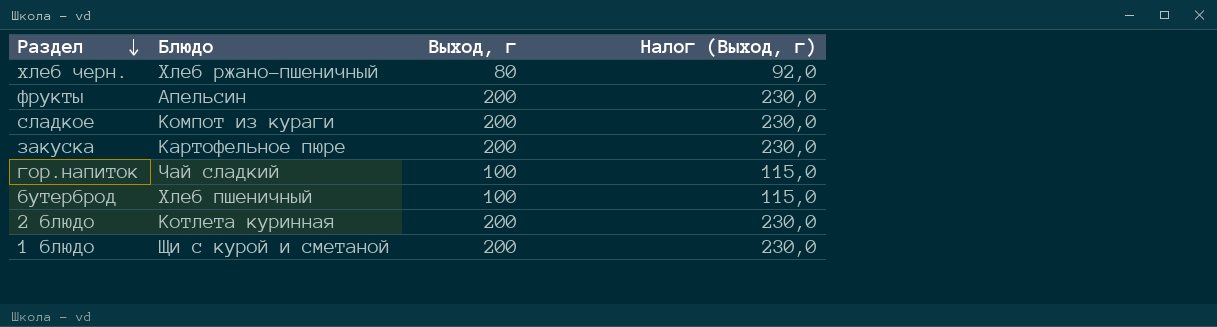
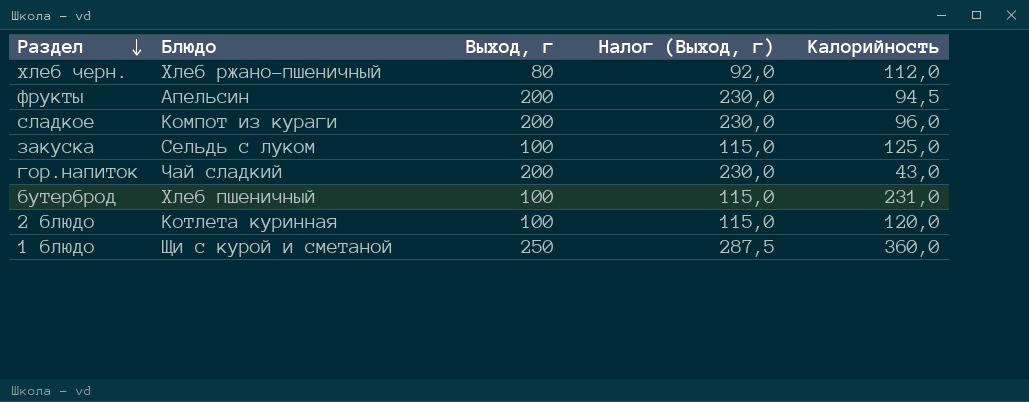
column Калорийность | position: none -> 5
закуска | Блюдо: Картофельное пюре -> Сельдь с луком
закуска | Выход, г: 200 -> 100
закуска | Налог (Выход, г): 230,0 -> 115,0
гор.напиток | Выход, г: 100 -> 200
гор.напиток | Налог (Выход, г): 115,0 -> 230,0
2 блюдо | Выход, г: 200 -> 100
2 блюдо | Налог (Выход, г): 230,0 -> 115,0
1 блюдо | Выход, г: 200 -> 250
1 блюдо | Налог (Выход, г): 230,0 -> 287,5

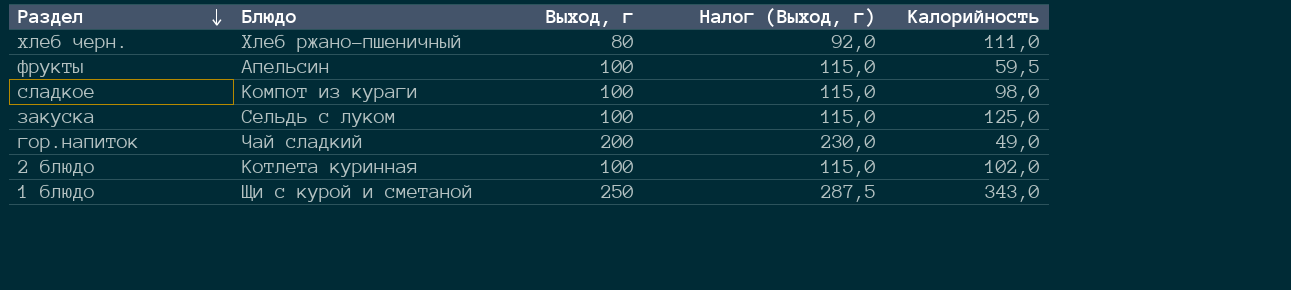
row бутерброд: Хлеб пшеничный | 100 | 115,0 | 231,0 -> none
хлеб черн. | Калорийность: 112,0 -> 111,0
фрукты | Выход, г: 200 -> 100
фрукты | Налог (Выход, г): 230,0 -> 115,0
фрукты | Калорийность: 94,5 -> 59,5
сладкое | Выход, г: 200 -> 100
сладкое | Налог (Выход, г): 230,0 -> 115,0
сладкое | Калорийность: 96,0 -> 98,0
гор.напиток | Калорийность: 43,0 -> 49,0
2 блюдо | Калорийность: 120,0 -> 102,0
1 блюдо | Калорийность: 360,0 -> 343,0

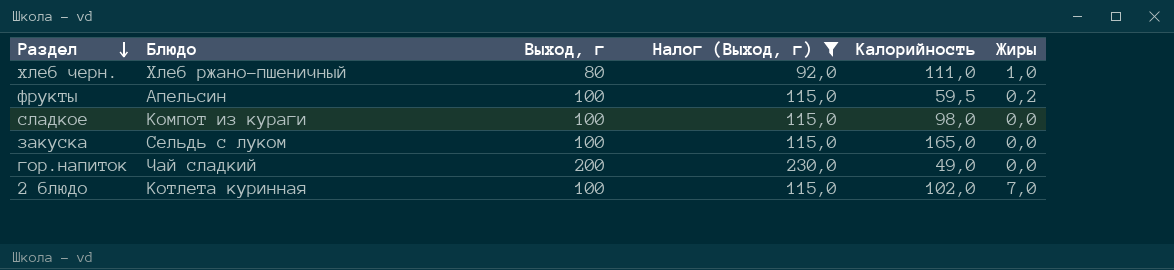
filter: none -> Налог (Выход, г) != 287,5
column Жиры | position: none -> 6
закуска | Калорийность: 125,0 -> 165,0

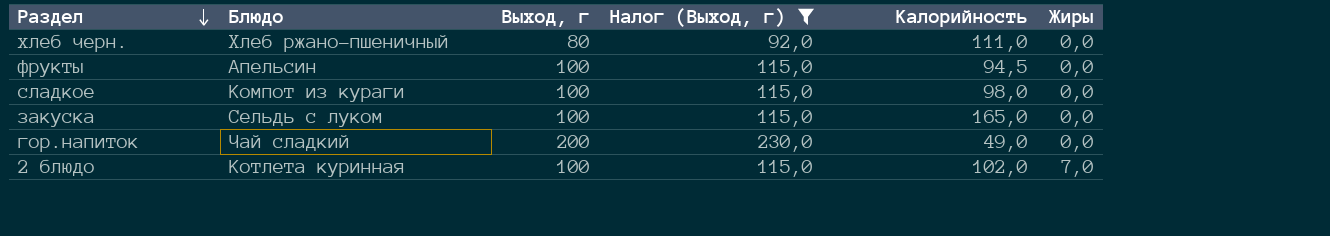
хлеб черн. | Жиры: 1,0 -> 0,0
фрукты | Калорийность: 59,5 -> 94,5
фрукты | Жиры: 0,2 -> 0,0

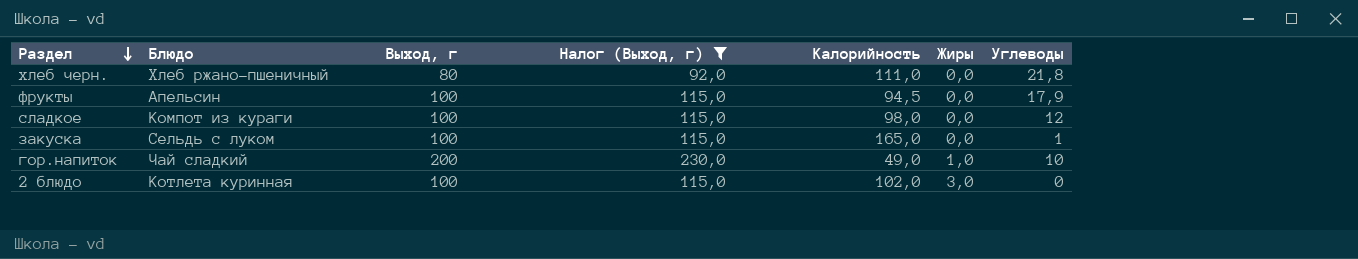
column Углеводы | position: none -> 7
гор.напиток | Жиры: 0,0 -> 1,0
2 блюдо | Жиры: 7,0 -> 3,0

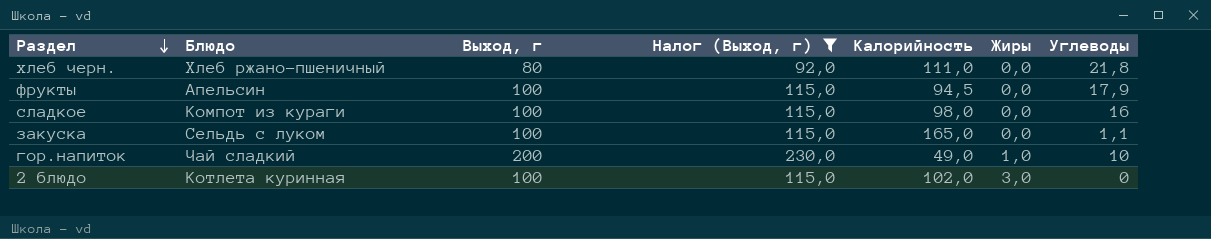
сладкое | Углеводы: 12 -> 16
закуска | Углеводы: 1 -> 1,1

